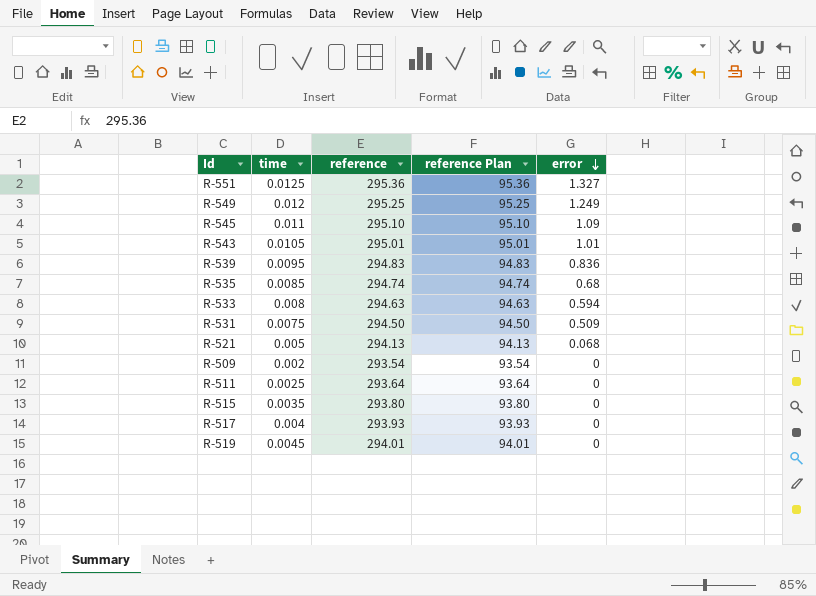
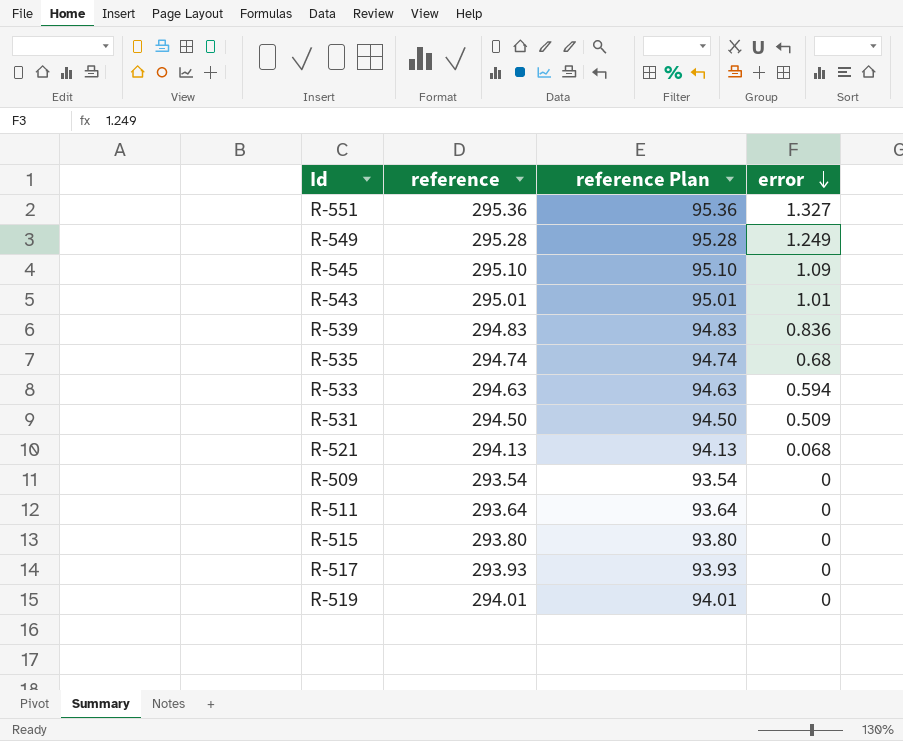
column time | position: 2 -> none
R-549 | reference: 295.25 -> 295.28
R-549 | reference Plan: 95.25 -> 95.28

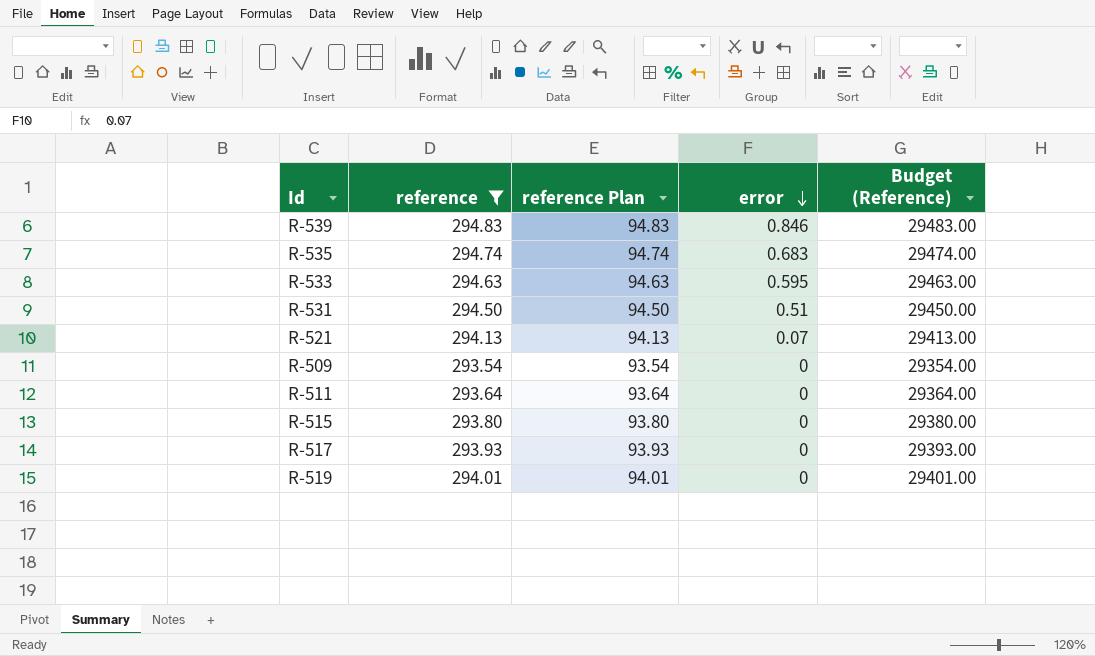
filter: none -> reference <= 294.83
column Budget (Reference) | formula: none -> [reference] * 100
R-539 | error: 0.836 -> 0.846
R-535 | error: 0.68 -> 0.683
R-533 | error: 0.594 -> 0.595
R-531 | error: 0.509 -> 0.51
R-521 | error: 0.068 -> 0.07

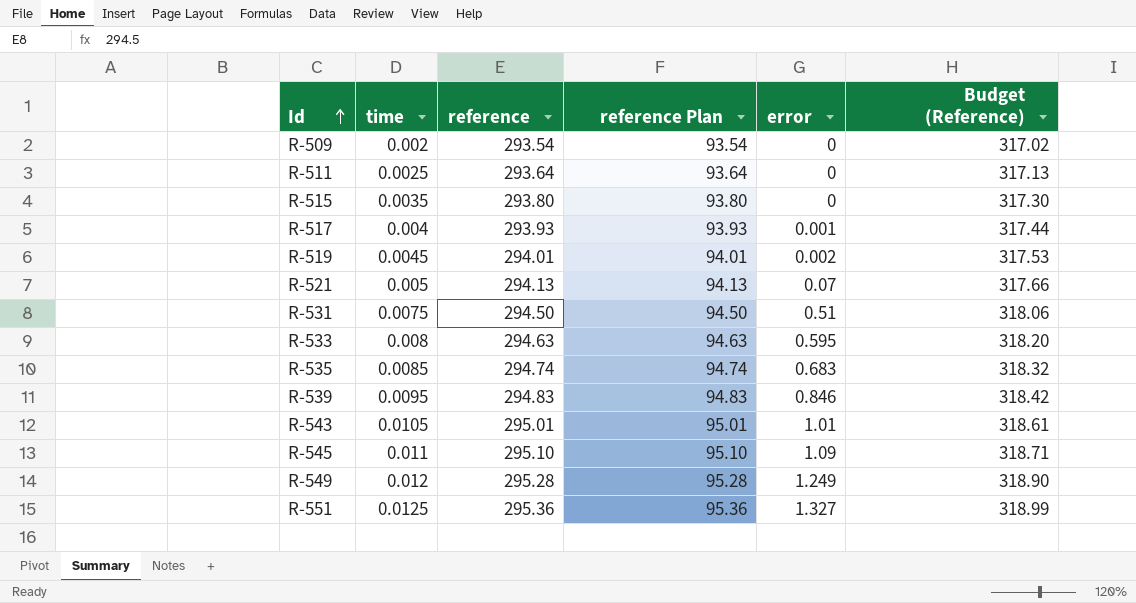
filter: reference <= 294.83 -> none
row order: error descending -> Id ascending
column time | position: none -> 2
column Budget (Reference) | formula: [reference] * 100 -> [reference] * 1.08
R-517 | error: 0 -> 0.001
R-519 | error: 0 -> 0.002

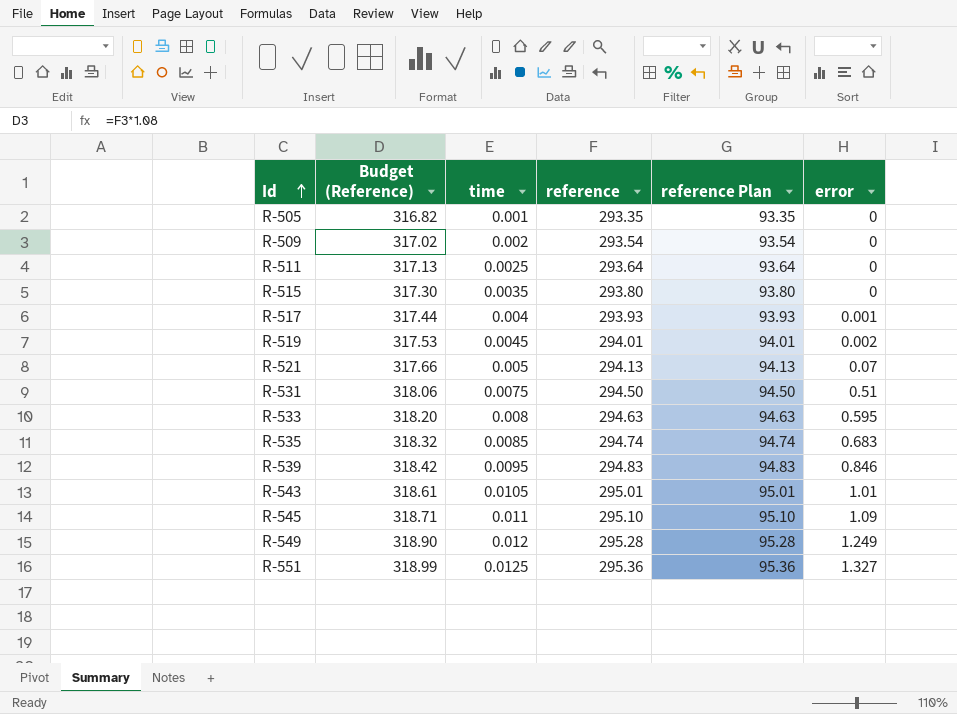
column Budget (Reference) | position: 6 -> 2
row R-505: none -> 316.82 | 0.001 | 293.35 | 93.35 | 0

